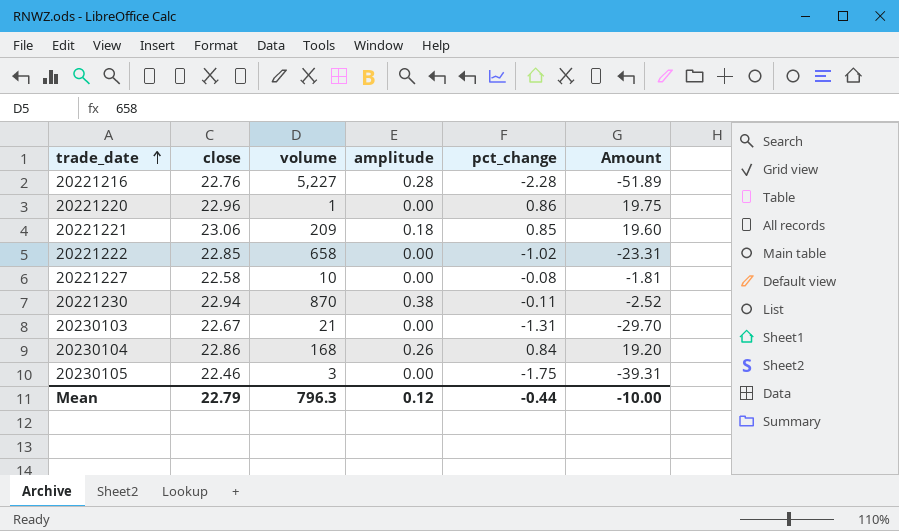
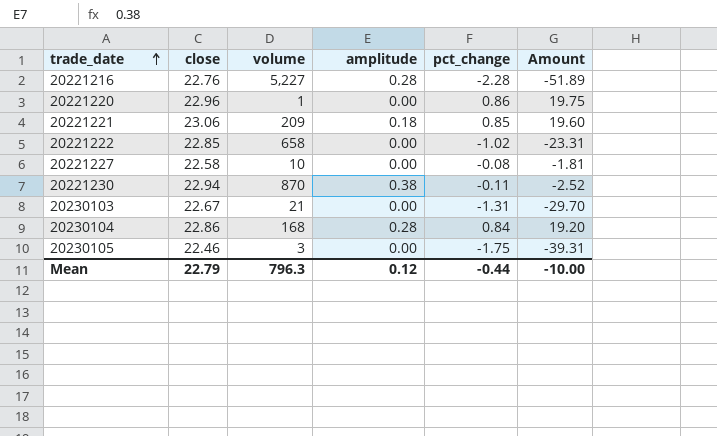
20230104 | amplitude: 0.26 -> 0.28

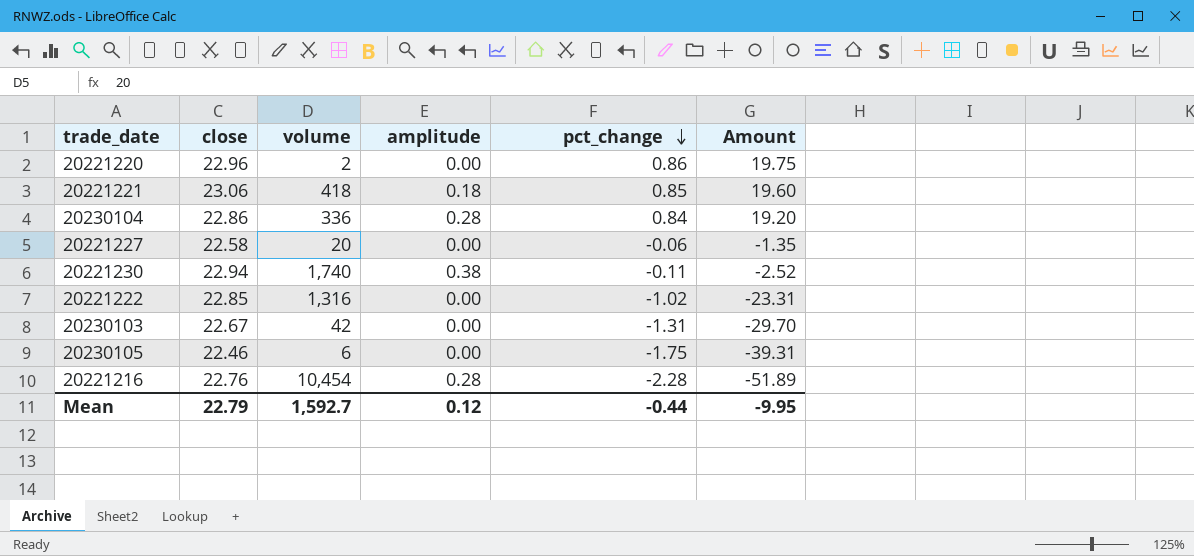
row order: trade_date ascending -> pct_change descending
20221220 | volume: 1 -> 2
20221221 | volume: 209 -> 418
20230104 | volume: 168 -> 336
20221227 | volume: 10 -> 20
20221227 | pct_change: -0.08 -> -0.06
20221227 | Amount: -1.81 -> -1.35
20221230 | volume: 870 -> 1,740
20221222 | volume: 658 -> 1,316
20230103 | volume: 21 -> 42
20230105 | volume: 3 -> 6
20221216 | volume: 5,227 -> 10,454
Mean | volume: 796.3 -> 1,592.7
Mean | Amount: -10.00 -> -9.95

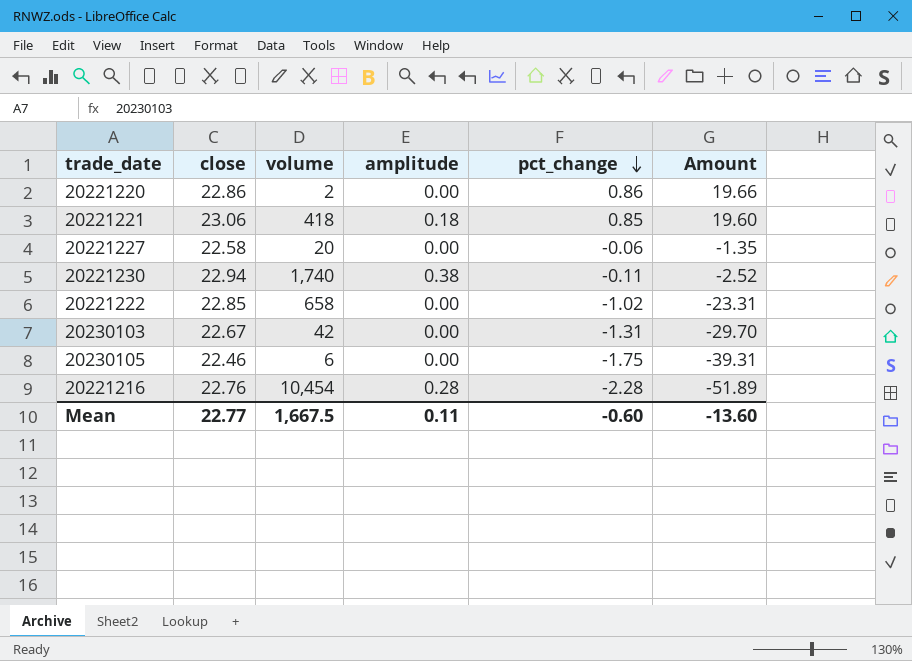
row 20230104: 22.86 | 336 | 0.28 | 0.84 | 19.20 -> none
20221220 | close: 22.96 -> 22.86
20221220 | Amount: 19.75 -> 19.66
20221222 | volume: 1,316 -> 658
Mean | close: 22.79 -> 22.77
Mean | volume: 1,592.7 -> 1,667.5
Mean | amplitude: 0.12 -> 0.11
Mean | pct_change: -0.44 -> -0.60
Mean | Amount: -9.95 -> -13.60

